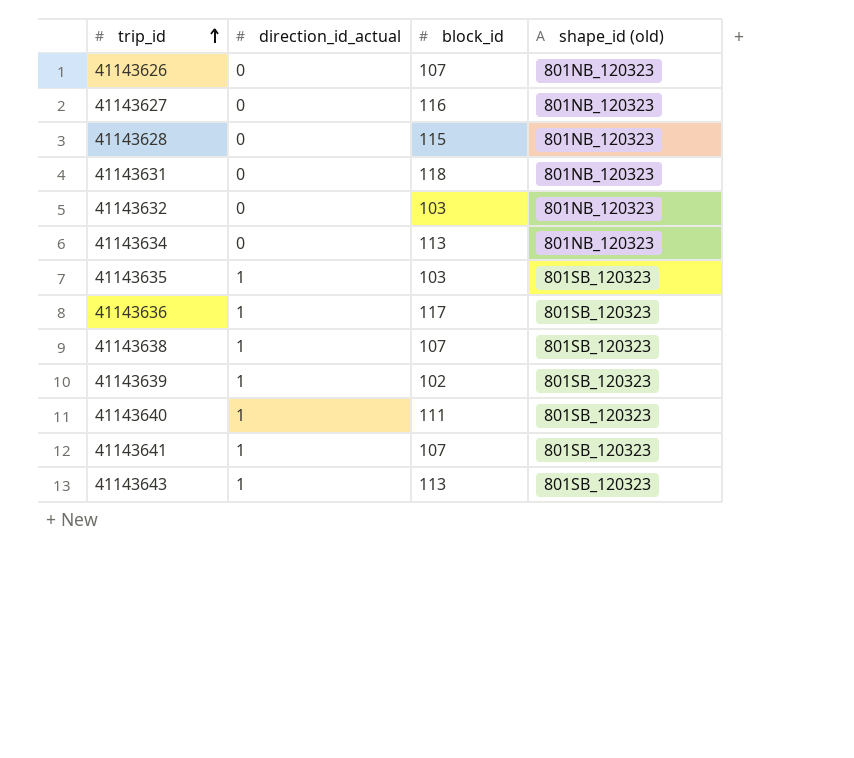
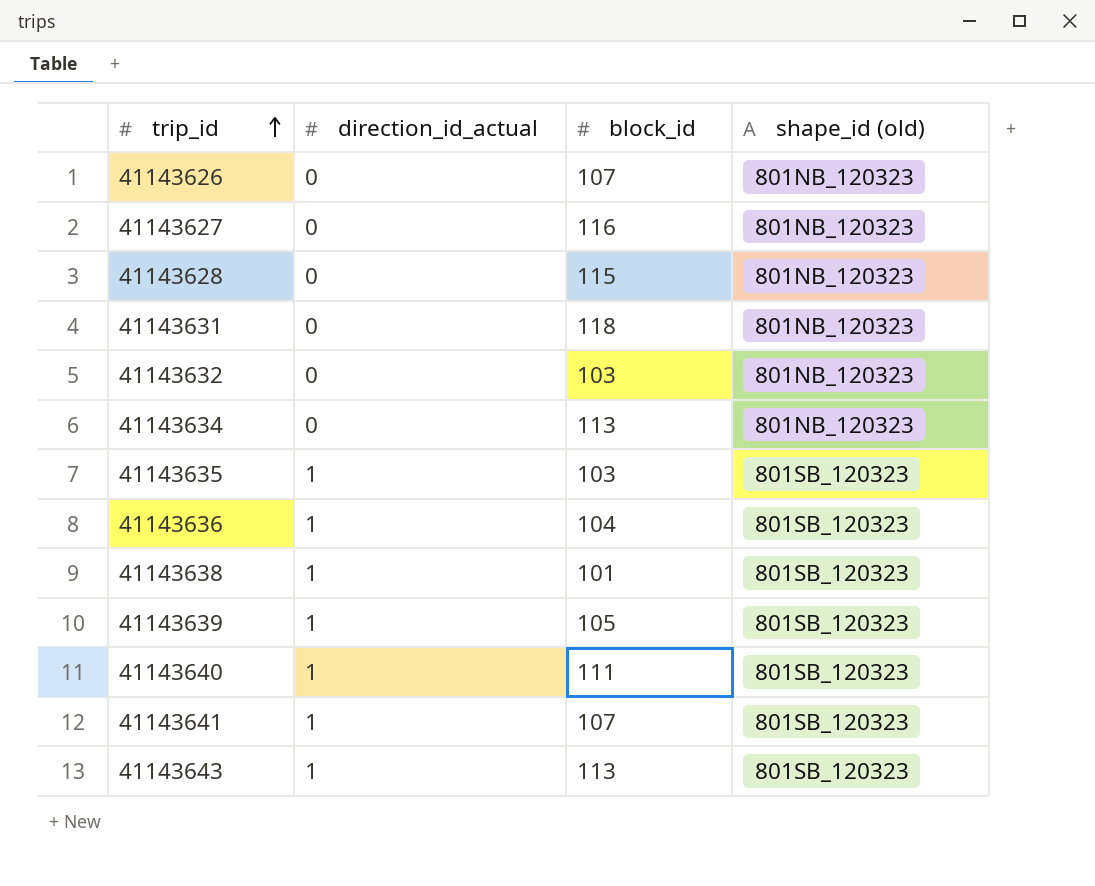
41143636 | block_id: 117 -> 104
41143638 | block_id: 107 -> 101
41143639 | block_id: 102 -> 105

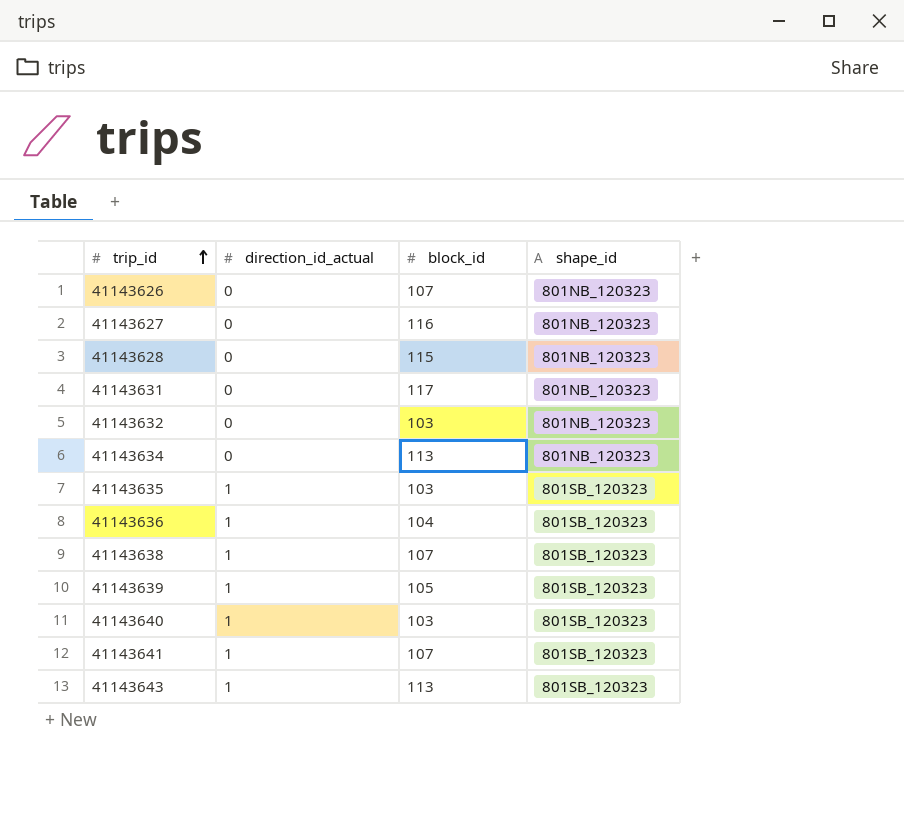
column name: shape_id (old) -> shape_id
41143631 | block_id: 118 -> 117
41143638 | block_id: 101 -> 107
41143640 | block_id: 111 -> 103

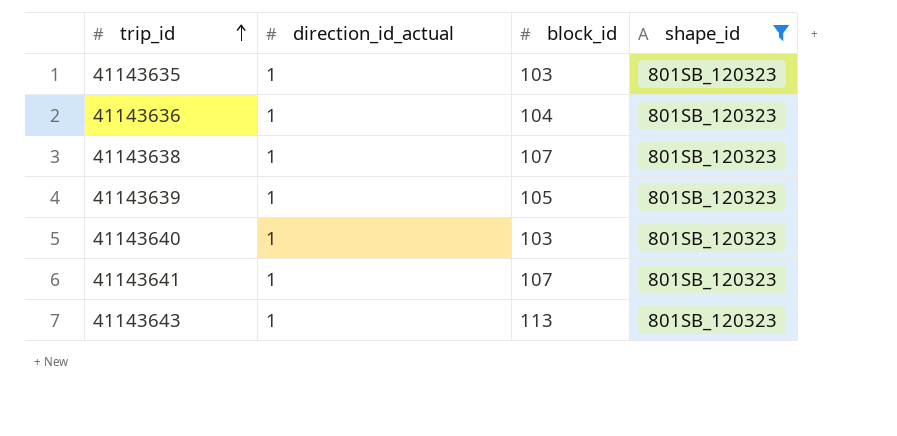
filter: none -> shape_id = 801SB_120323

